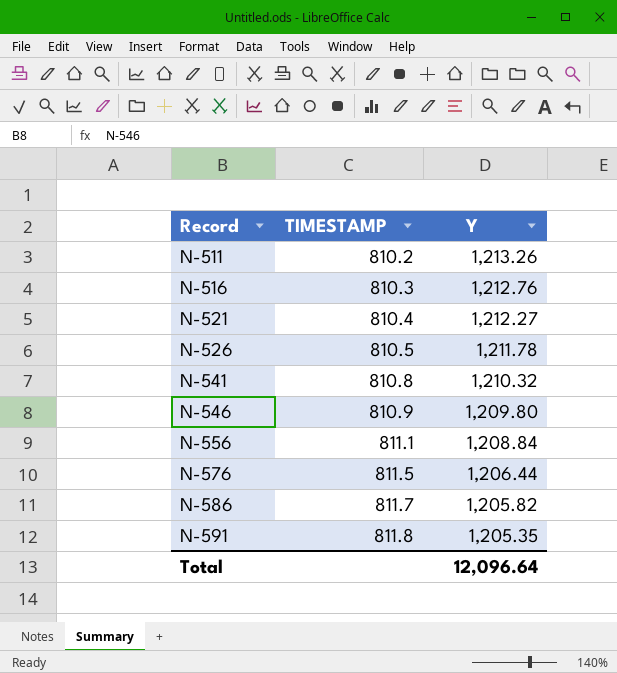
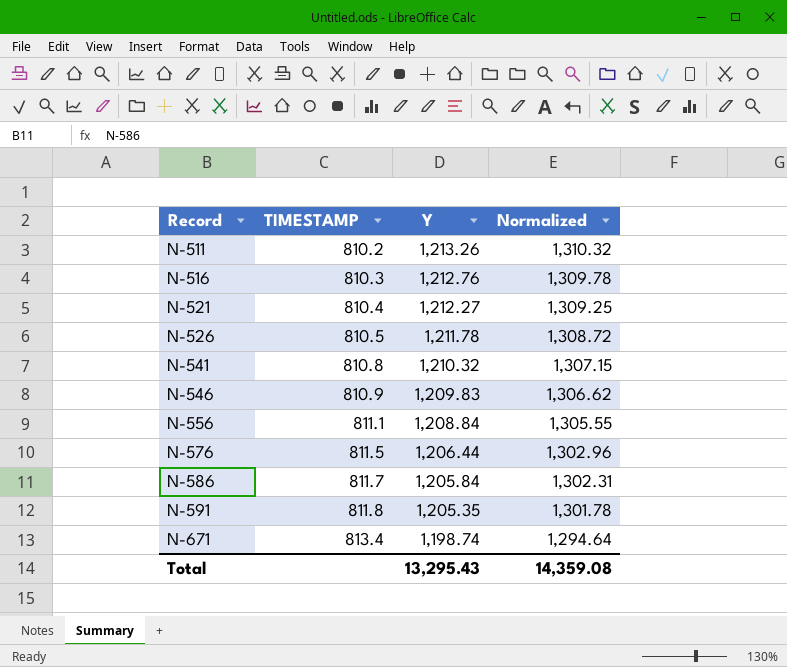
column Normalized | formula: none -> [Y] * 1.08
N-546 | Y: 1,209.80 -> 1,209.83
N-586 | Y: 1,205.82 -> 1,205.84
row N-671: none -> 813.4 | 1,198.74 | 1,294.64
Total | Y: 12,096.64 -> 13,295.43

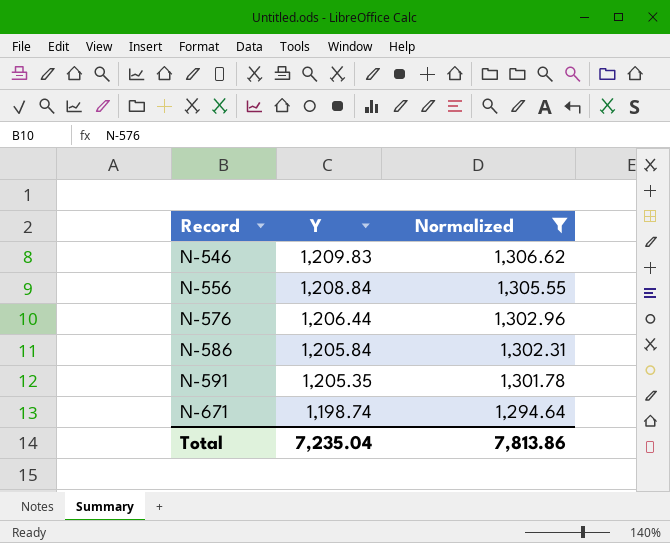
filter: none -> Normalized <= 1,306.62
column TIMESTAMP | position: 2 -> none
Total | Y: 13,295.43 -> 7,235.04
Total | Normalized: 14,359.08 -> 7,813.86

